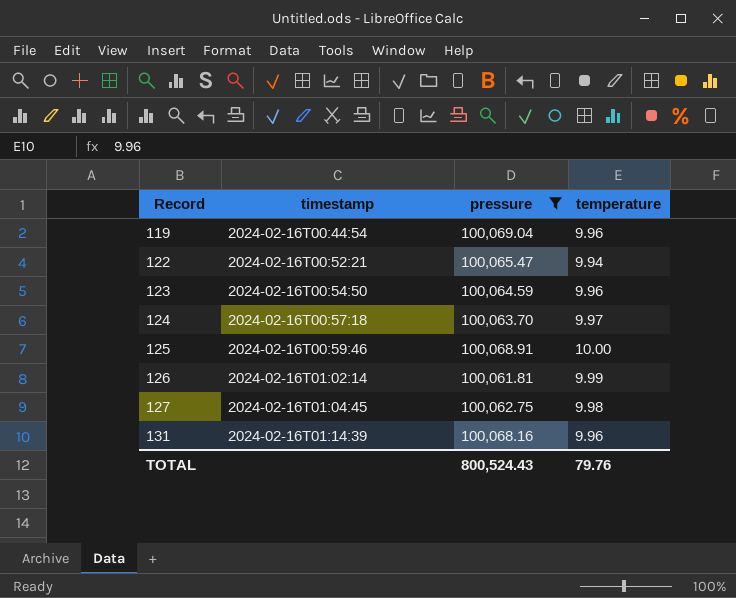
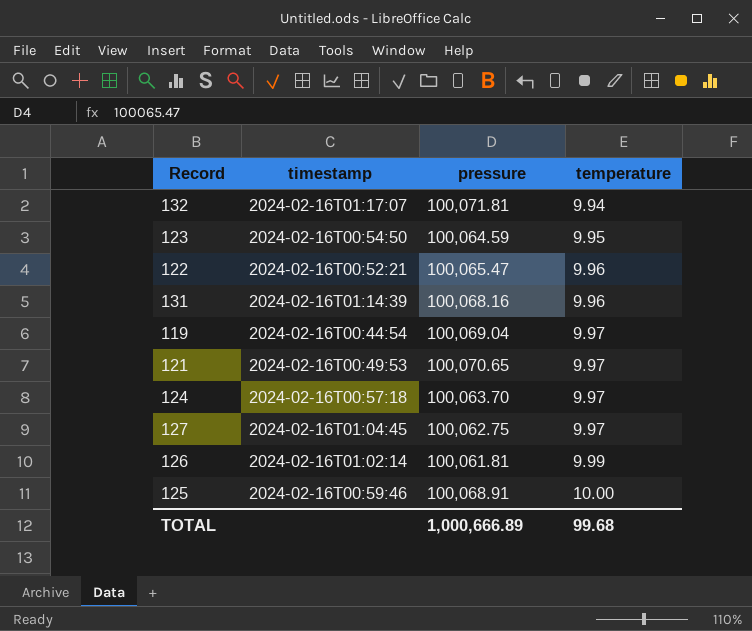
filter: pressure <= 100,069.04 -> none
row order: Record ascending -> temperature ascending
123 | temperature: 9.96 -> 9.95
122 | temperature: 9.94 -> 9.96
119 | temperature: 9.96 -> 9.97
127 | temperature: 9.98 -> 9.97
TOTAL | pressure: 800,524.43 -> 1,000,666.89
TOTAL | temperature: 79.76 -> 99.68

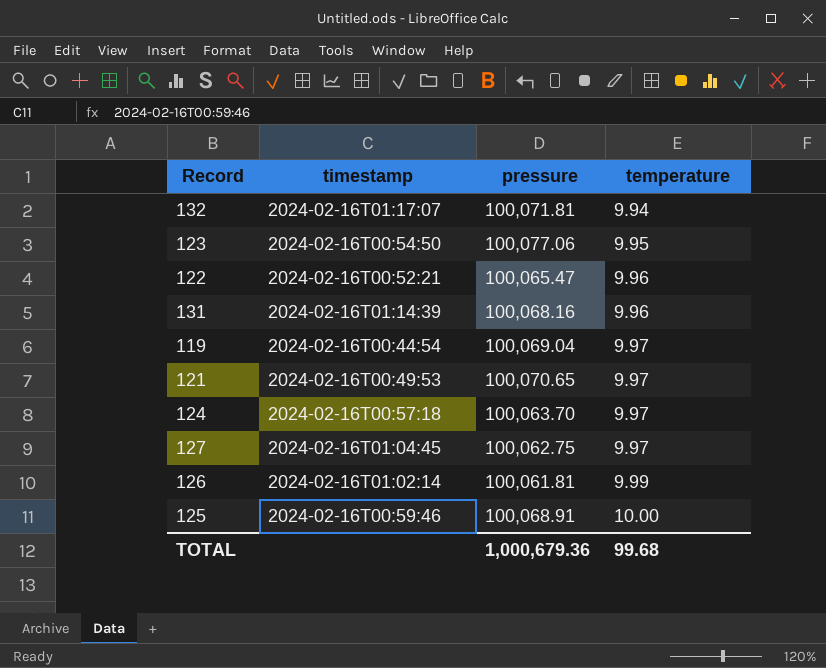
123 | pressure: 100,064.59 -> 100,077.06
TOTAL | pressure: 1,000,666.89 -> 1,000,679.36

